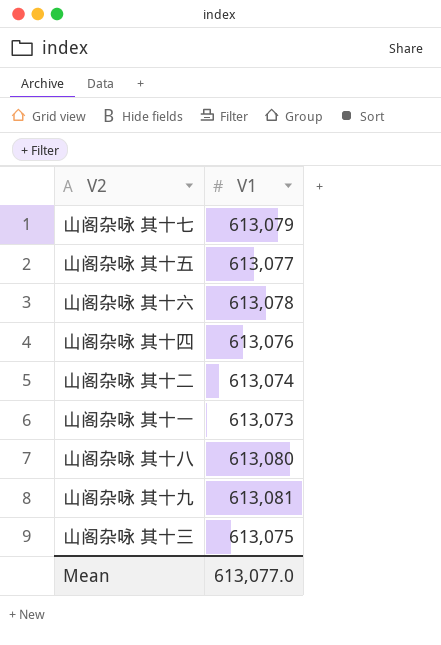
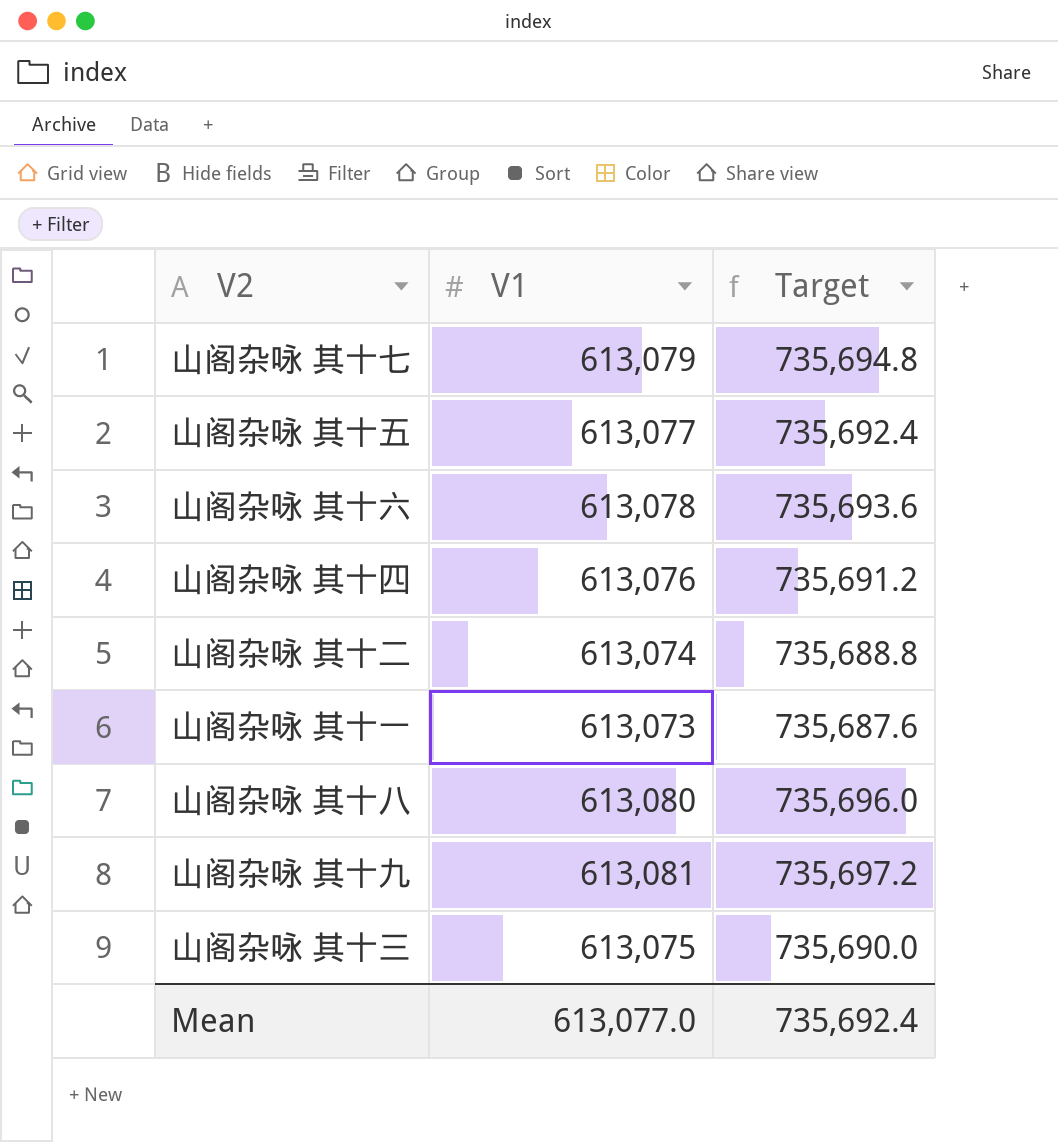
column Target | formula: none -> [V1] * 1.2

